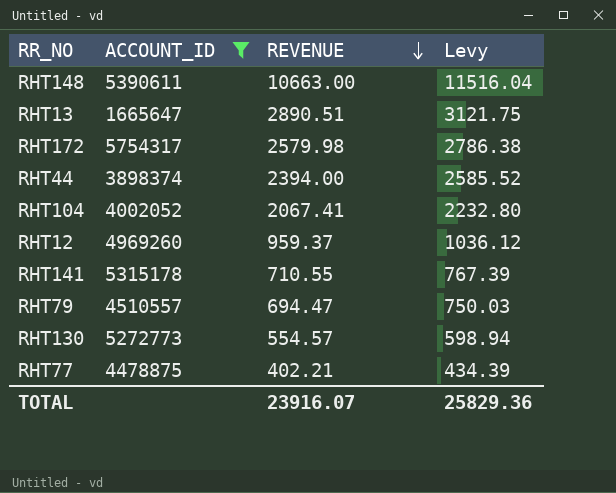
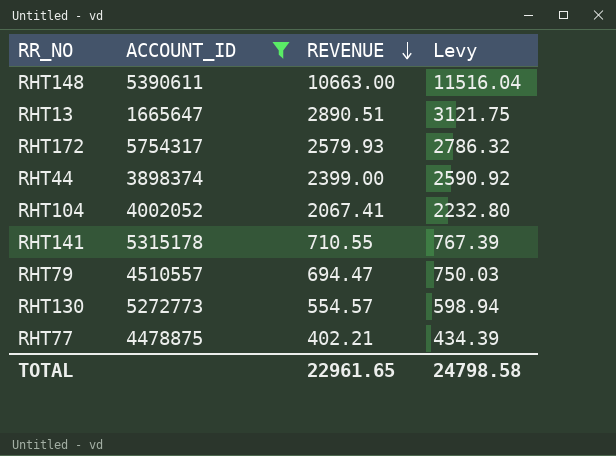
row RHT12: 4969260 | 959.37 | 1036.12 -> none
RHT172 | REVENUE: 2579.98 -> 2579.93
RHT172 | Levy: 2786.38 -> 2786.32
RHT44 | REVENUE: 2394.00 -> 2399.00
RHT44 | Levy: 2585.52 -> 2590.92
TOTAL | REVENUE: 23916.07 -> 22961.65
TOTAL | Levy: 25829.36 -> 24798.58

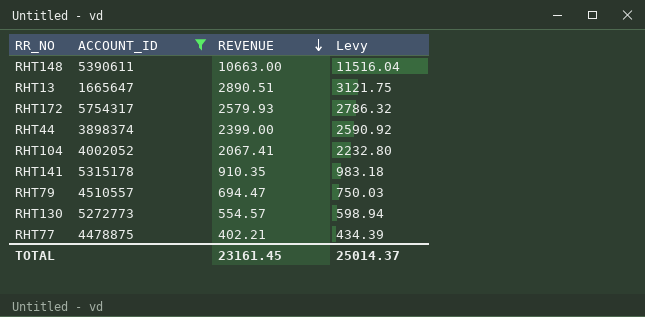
RHT141 | REVENUE: 710.55 -> 910.35
RHT141 | Levy: 767.39 -> 983.18
TOTAL | REVENUE: 22961.65 -> 23161.45
TOTAL | Levy: 24798.58 -> 25014.37

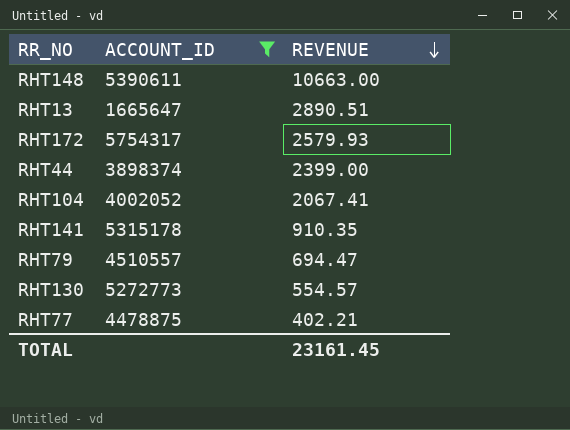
column Levy | formula: [REVENUE] * 1.08 -> none

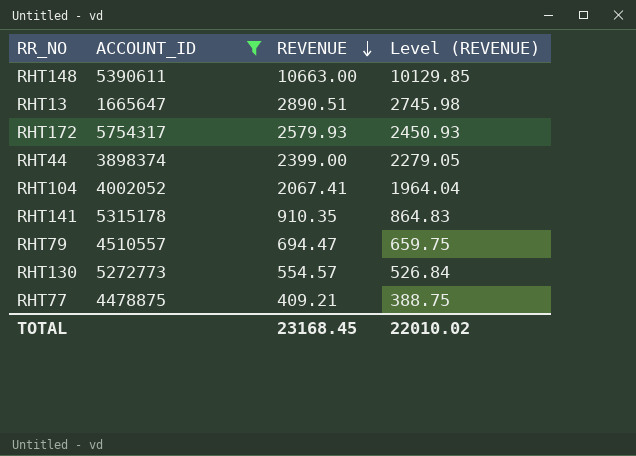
column Level (REVENUE) | formula: none -> [REVENUE] * 0.95
RHT77 | REVENUE: 402.21 -> 409.21
TOTAL | REVENUE: 23161.45 -> 23168.45

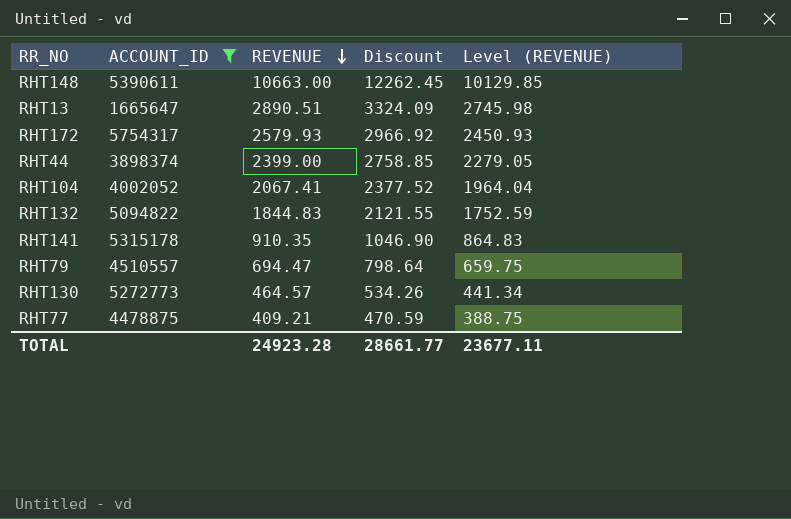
column Discount | formula: none -> [REVENUE] * 1.15
row RHT132: none -> 5094822 | 1844.83 | 2121.55 | 1752.59
RHT130 | REVENUE: 554.57 -> 464.57
RHT130 | Level (REVENUE): 526.84 -> 441.34
TOTAL | REVENUE: 23168.45 -> 24923.28
TOTAL | Level (REVENUE): 22010.02 -> 23677.11

